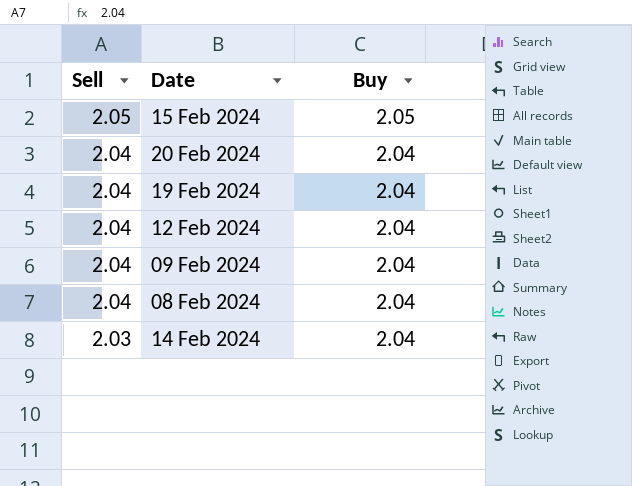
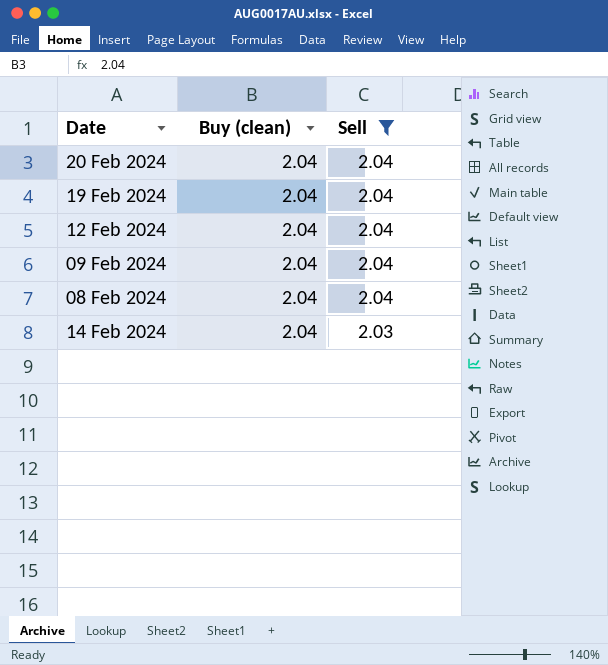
filter: none -> Sell != 2.05
column name: Buy -> Buy (clean)
column Sell | position: 1 -> 3

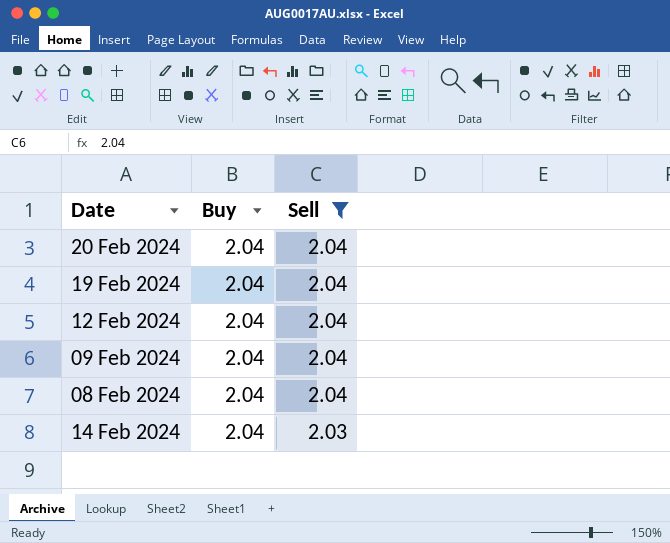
column name: Buy (clean) -> Buy

